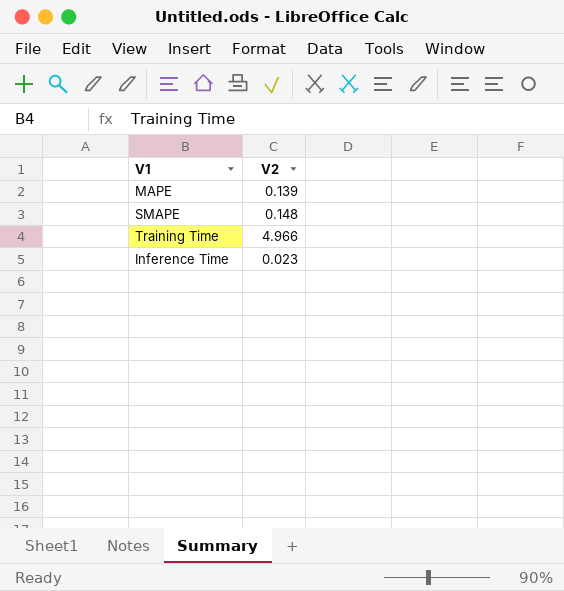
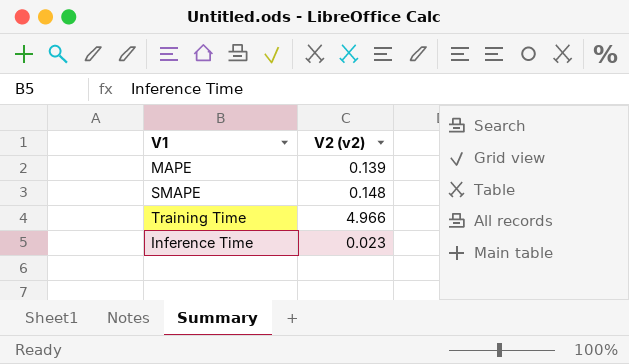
column name: V2 -> V2 (v2)

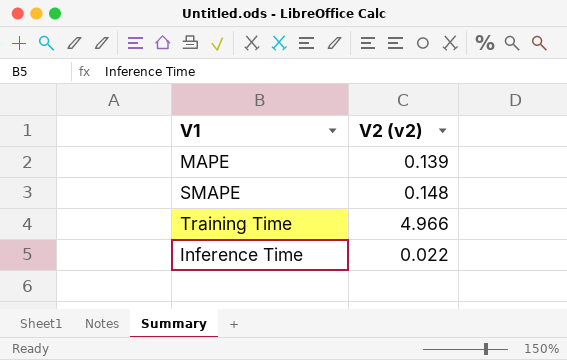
Inference Time | V2 (v2): 0.023 -> 0.022

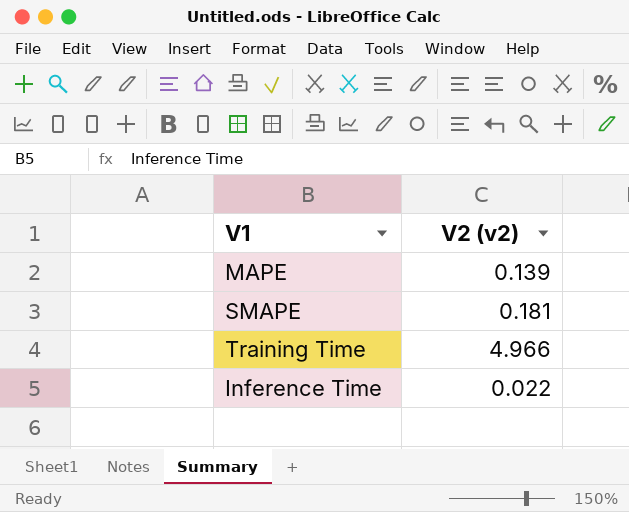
SMAPE | V2 (v2): 0.148 -> 0.181

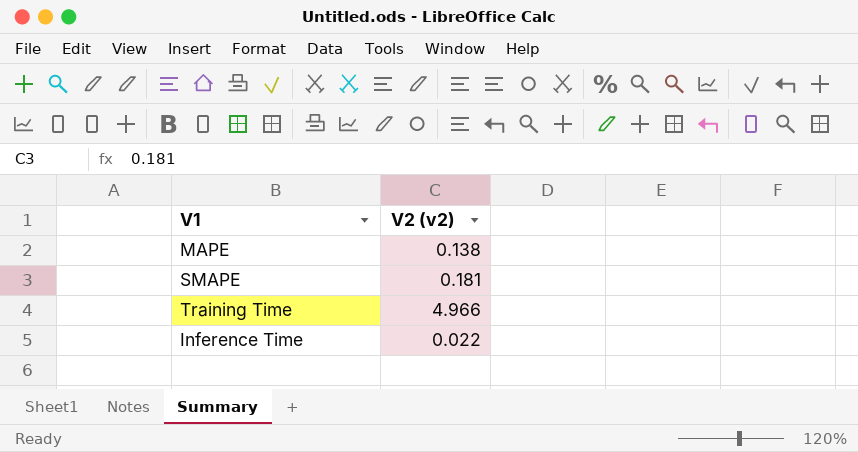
MAPE | V2 (v2): 0.139 -> 0.138

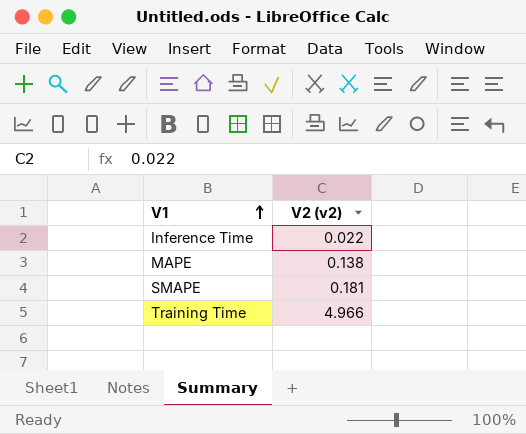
row order: none -> V1 ascending

